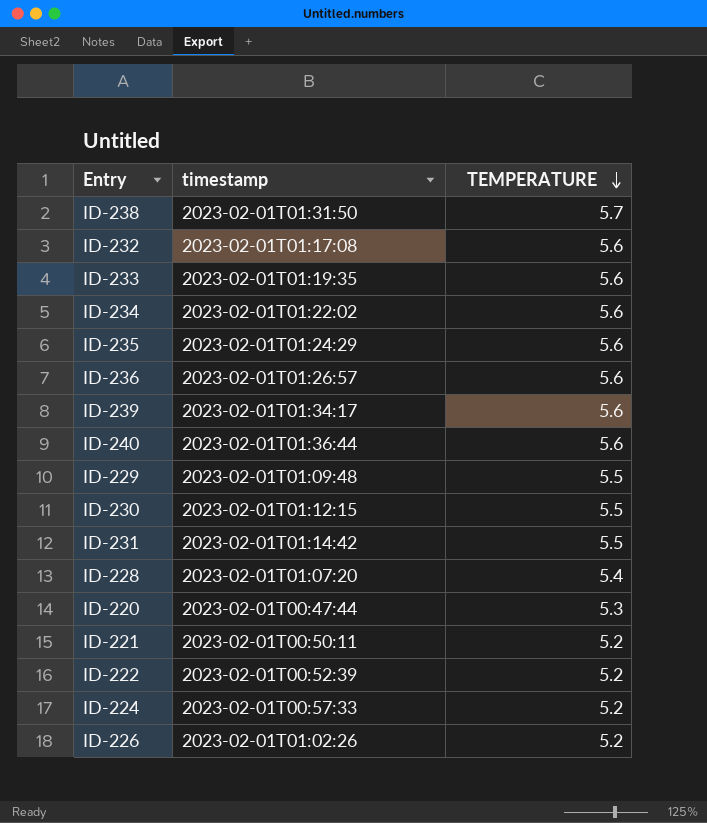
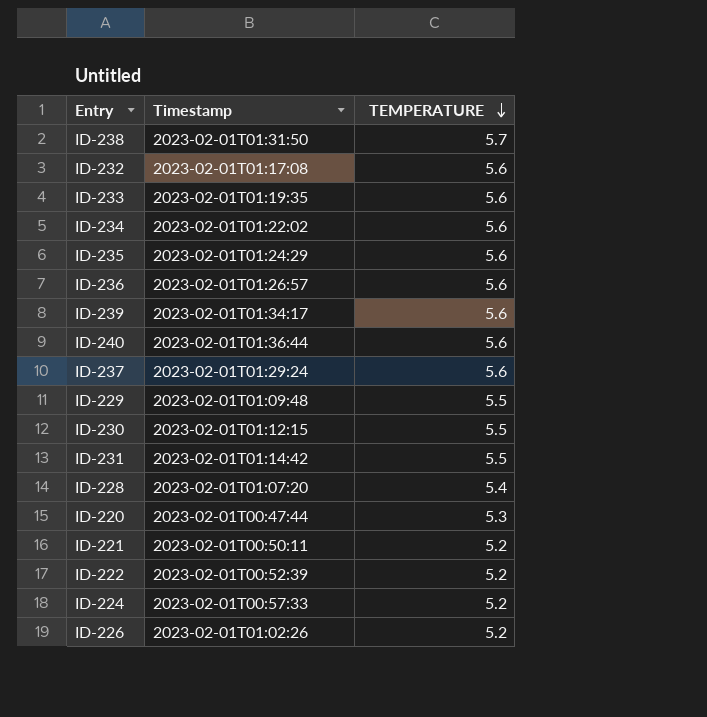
column name: timestamp -> Timestamp
row ID-237: none -> 2023-02-01T01:29:24 | 5.6

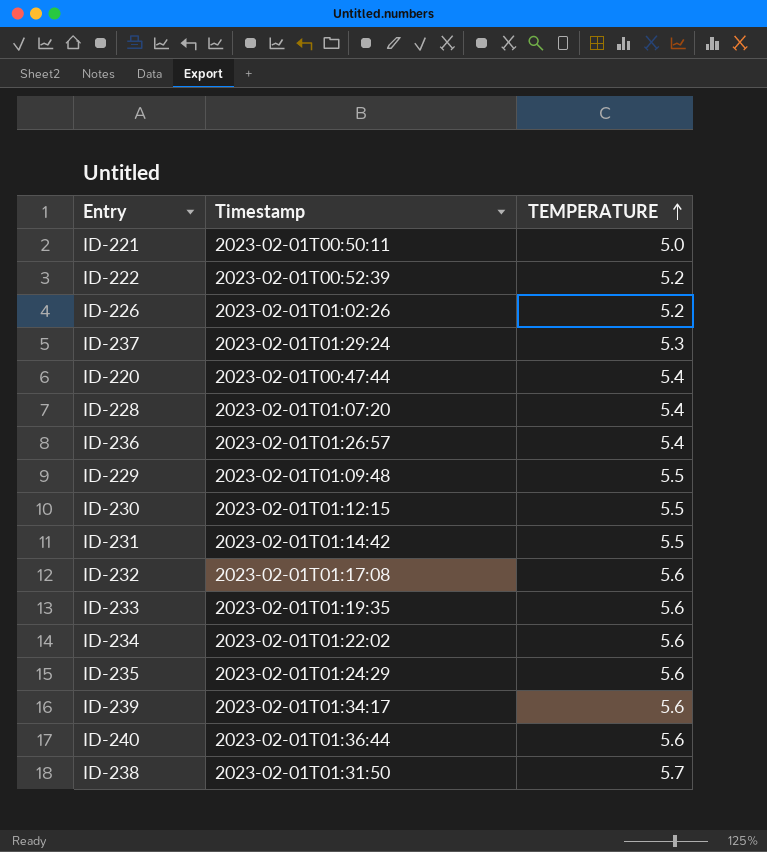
row order: TEMPERATURE descending -> TEMPERATURE ascending
row ID-224: 2023-02-01T00:57:33 | 5.2 -> none
ID-221 | TEMPERATURE: 5.2 -> 5.0
ID-237 | TEMPERATURE: 5.6 -> 5.3
ID-220 | TEMPERATURE: 5.3 -> 5.4
ID-236 | TEMPERATURE: 5.6 -> 5.4

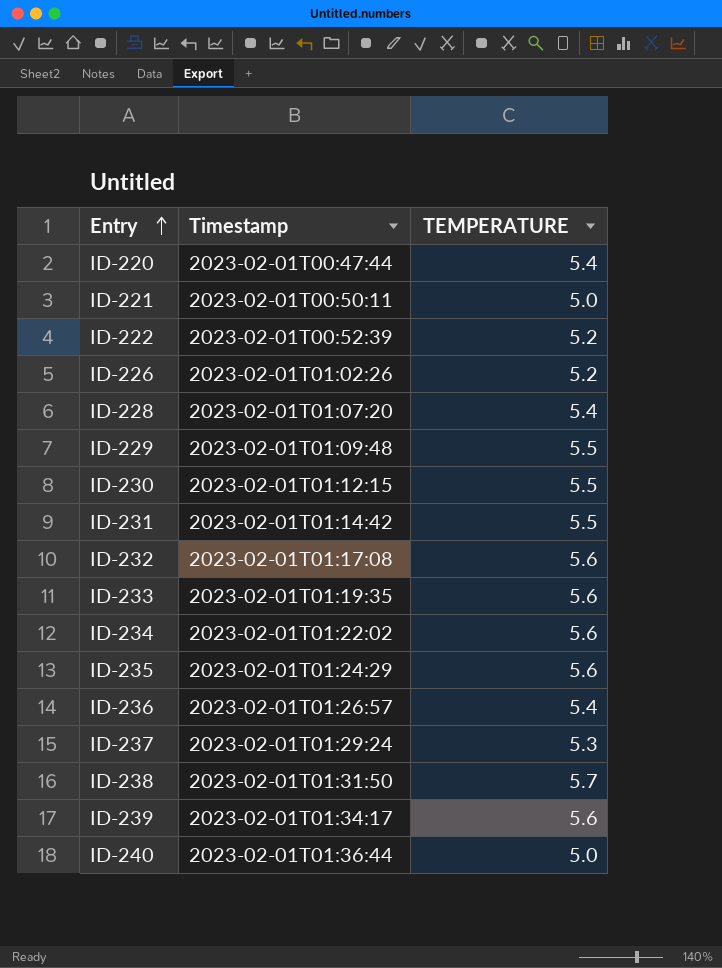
row order: TEMPERATURE ascending -> Entry ascending
ID-240 | TEMPERATURE: 5.6 -> 5.0

